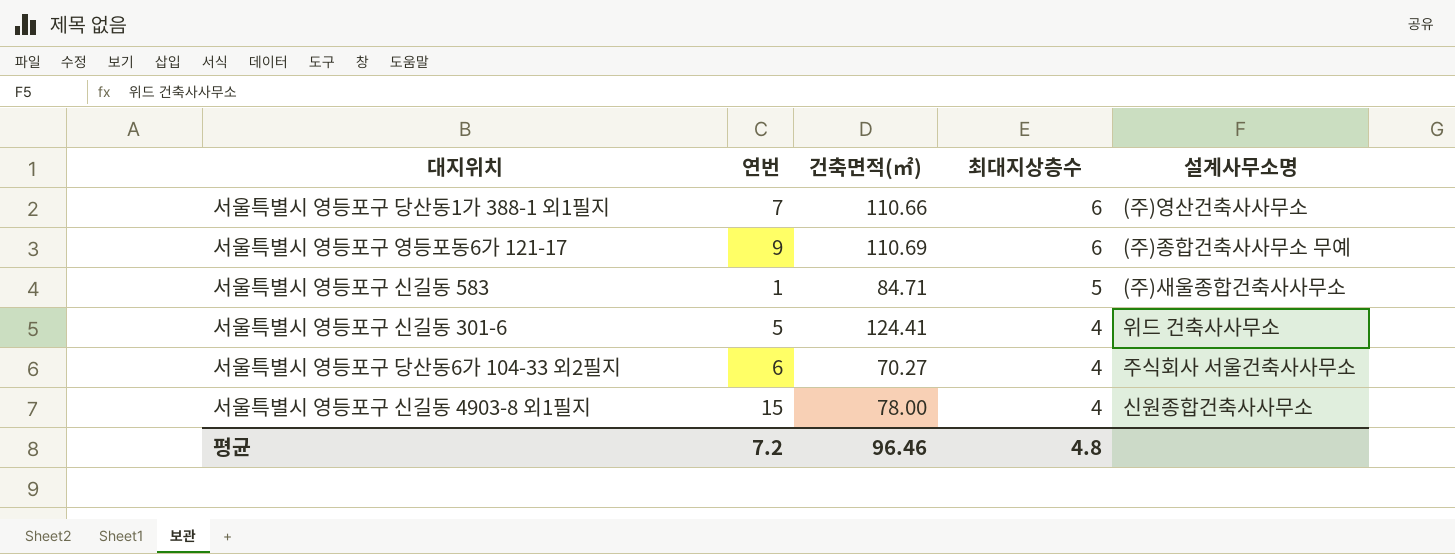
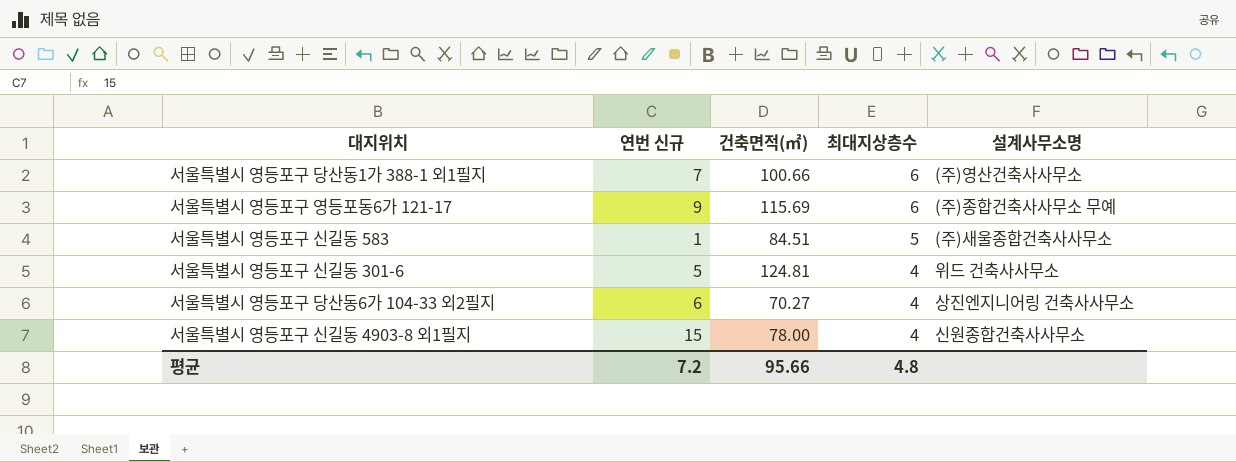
column name: 연번 -> 연번 신규
서울특별시 영등포구 당산동1가 388-1 외1필지 | 건축면적(㎡): 110.66 -> 100.66
서울특별시 영등포구 영등포동6가 121-17 | 건축면적(㎡): 110.69 -> 115.69
서울특별시 영등포구 신길동 583 | 건축면적(㎡): 84.71 -> 84.51
서울특별시 영등포구 신길동 301-6 | 건축면적(㎡): 124.41 -> 124.81
서울특별시 영등포구 당산동6가 104-33 외2필지 | 설계사무소명: 주식회사 서울건축사사무소 -> 상진엔지니어링 건축사사무소
평균 | 건축면적(㎡): 96.46 -> 95.66

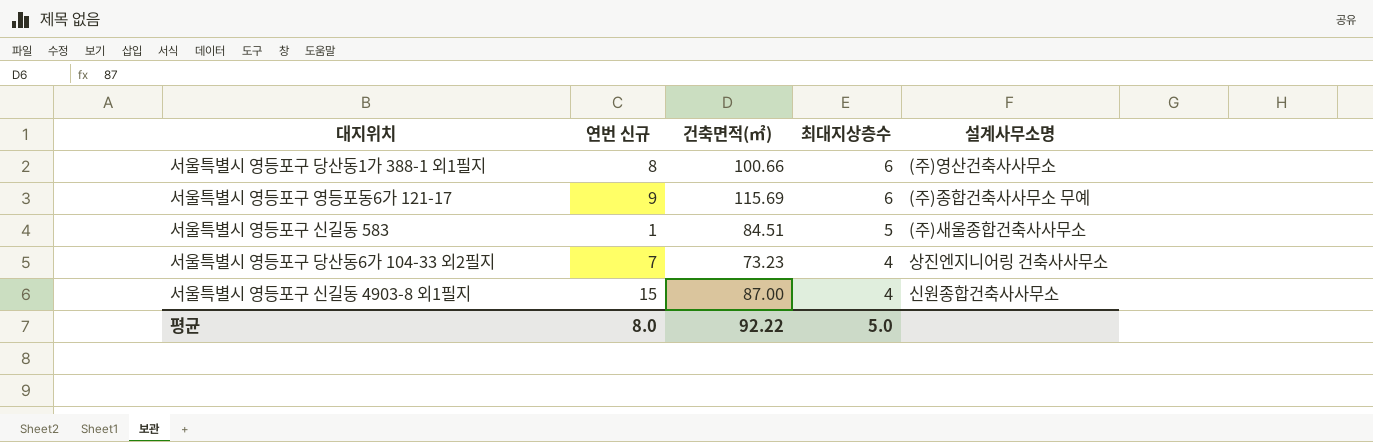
row 서울특별시 영등포구 신길동 301-6: 5 | 124.81 | 4 | 위드 건축사사무소 -> none
서울특별시 영등포구 당산동1가 388-1 외1필지 | 연번 신규: 7 -> 8
서울특별시 영등포구 당산동6가 104-33 외2필지 | 연번 신규: 6 -> 7
서울특별시 영등포구 당산동6가 104-33 외2필지 | 건축면적(㎡): 70.27 -> 73.23
서울특별시 영등포구 신길동 4903-8 외1필지 | 건축면적(㎡): 78.00 -> 87.00
평균 | 연번 신규: 7.2 -> 8.0
평균 | 건축면적(㎡): 95.66 -> 92.22
평균 | 최대지상층수: 4.8 -> 5.0

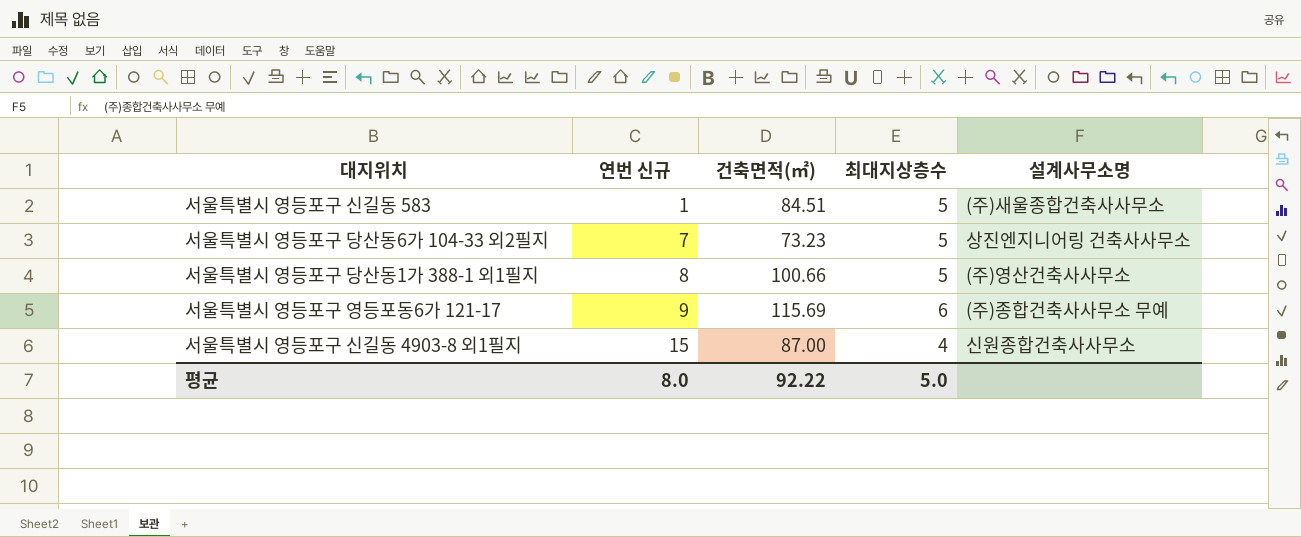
row order: 최대지상층수 descending -> 연번 신규 ascending
서울특별시 영등포구 당산동6가 104-33 외2필지 | 최대지상층수: 4 -> 5
서울특별시 영등포구 당산동1가 388-1 외1필지 | 최대지상층수: 6 -> 5

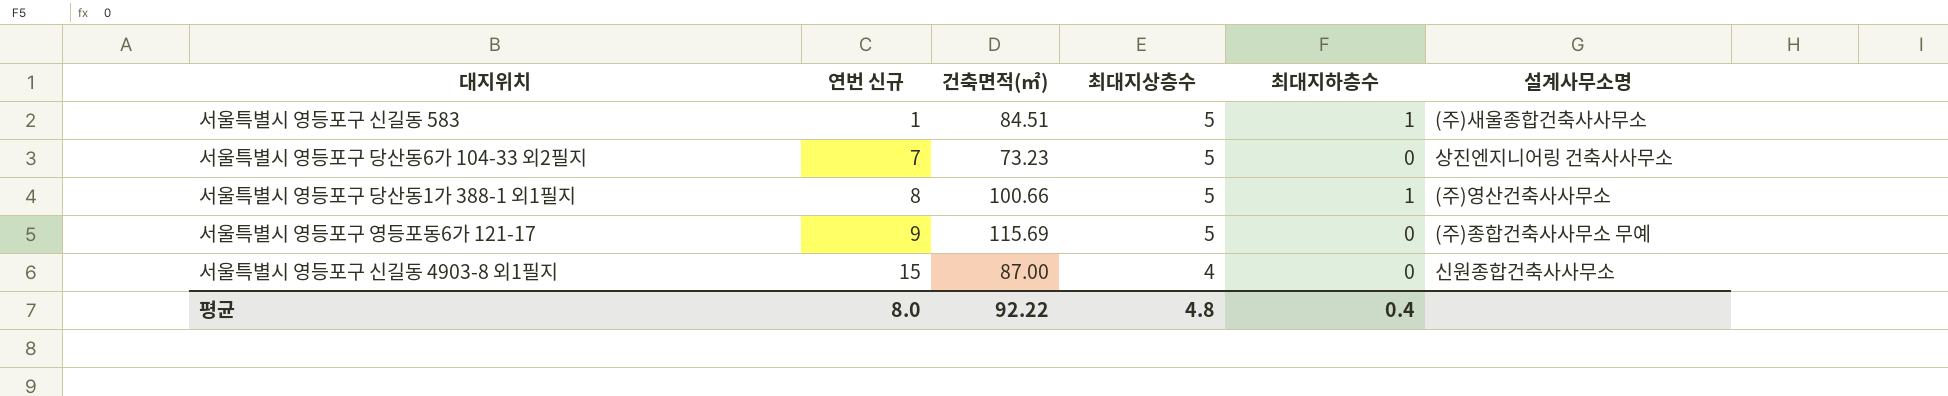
column 최대지하층수 | position: none -> 5
서울특별시 영등포구 영등포동6가 121-17 | 최대지상층수: 6 -> 5
평균 | 최대지상층수: 5.0 -> 4.8

